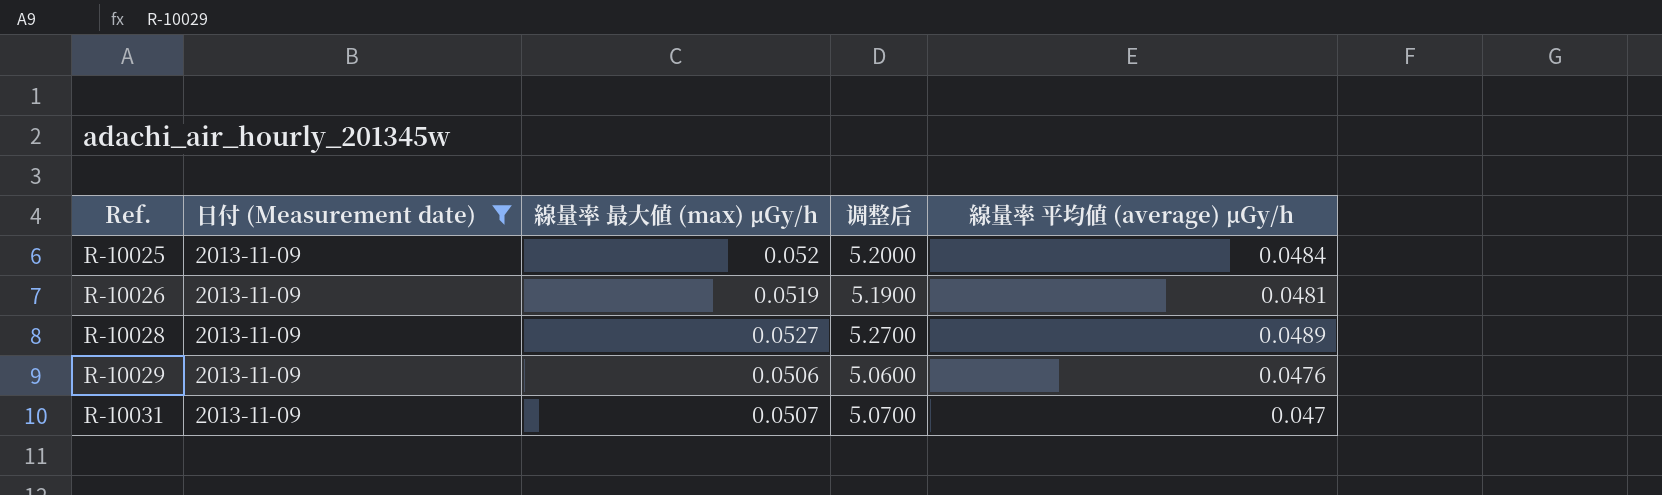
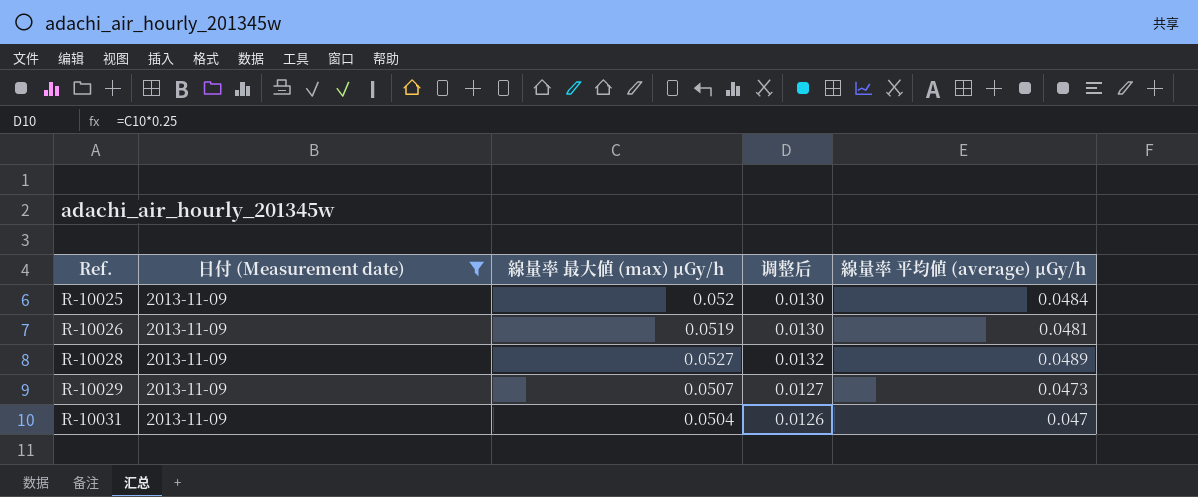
column 调整后 | formula: [線量率 最大値 (max) μGy/h] * 100 -> [線量率 最大値 (max) μGy/h] * 0.25
R-10029 | 線量率 最大値 (max) μGy/h: 0.0506 -> 0.0507
R-10029 | 線量率 平均値 (average) μGy/h: 0.0476 -> 0.0473
R-10031 | 線量率 最大値 (max) μGy/h: 0.0507 -> 0.0504

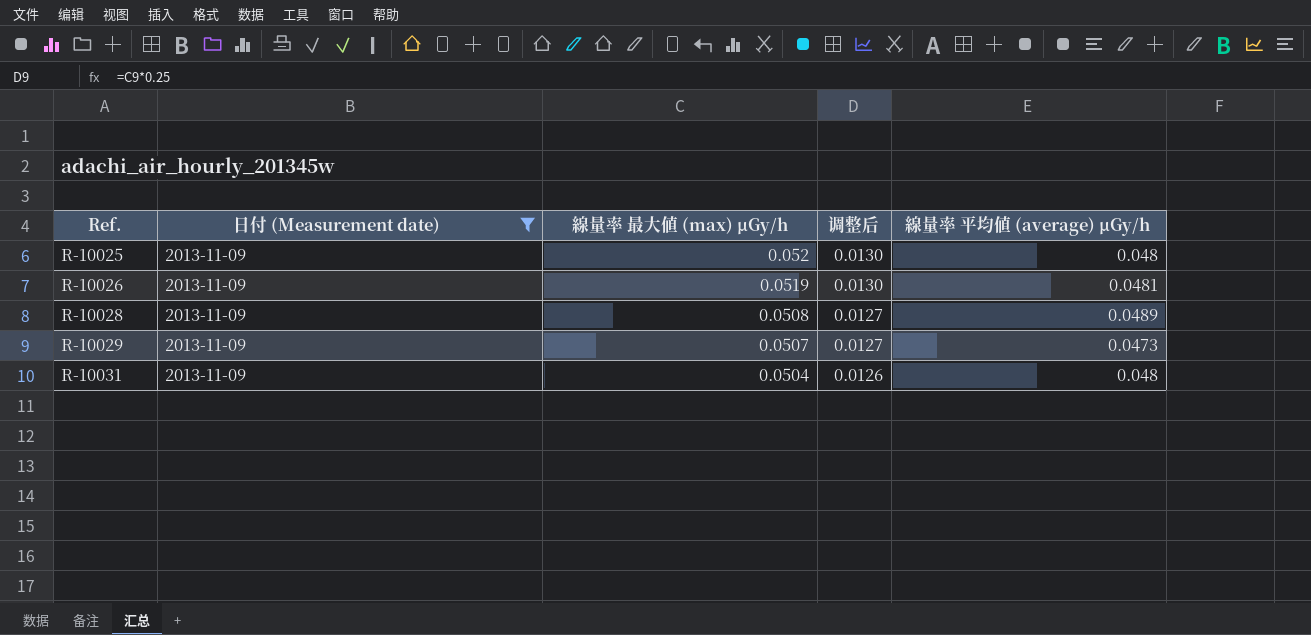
R-10025 | 線量率 平均値 (average) μGy/h: 0.0484 -> 0.048
R-10028 | 線量率 最大値 (max) μGy/h: 0.0527 -> 0.0508
R-10028 | 调整后: 0.0132 -> 0.0127
R-10031 | 線量率 平均値 (average) μGy/h: 0.047 -> 0.048

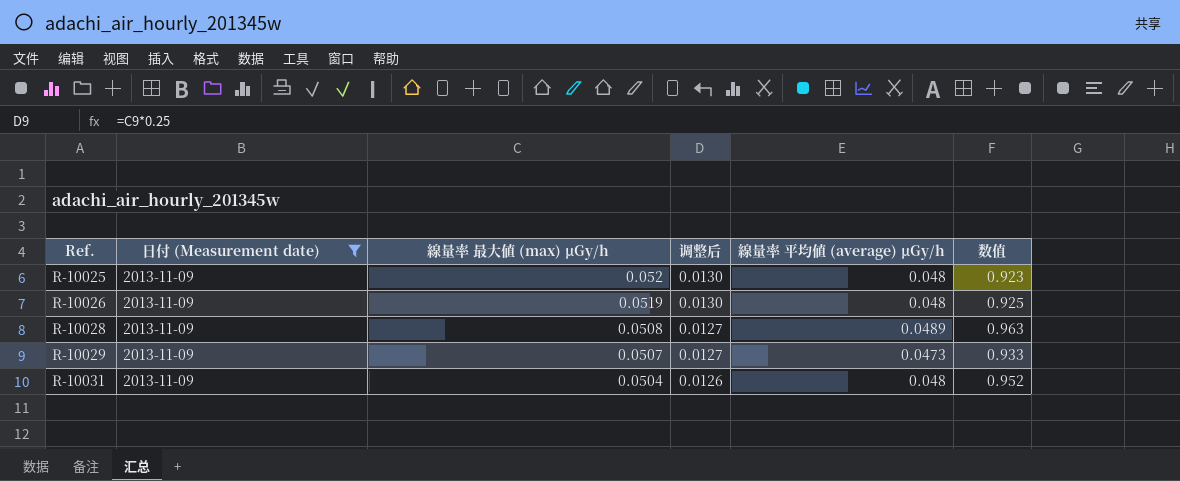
column 数值 | formula: none -> [線量率 平均値 (average) μGy/h] / [線量率 最大値 (max) μGy/h]
R-10026 | 線量率 平均値 (average) μGy/h: 0.0481 -> 0.048

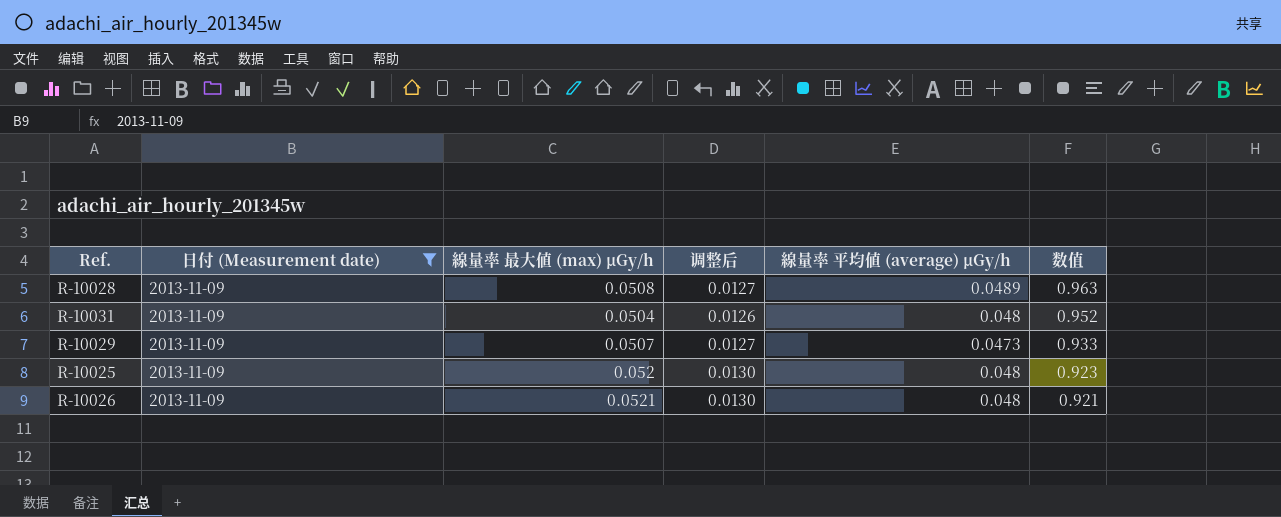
row order: Ref. ascending -> 数值 descending
R-10026 | 線量率 最大値 (max) μGy/h: 0.0519 -> 0.0521
R-10026 | 数值: 0.925 -> 0.921

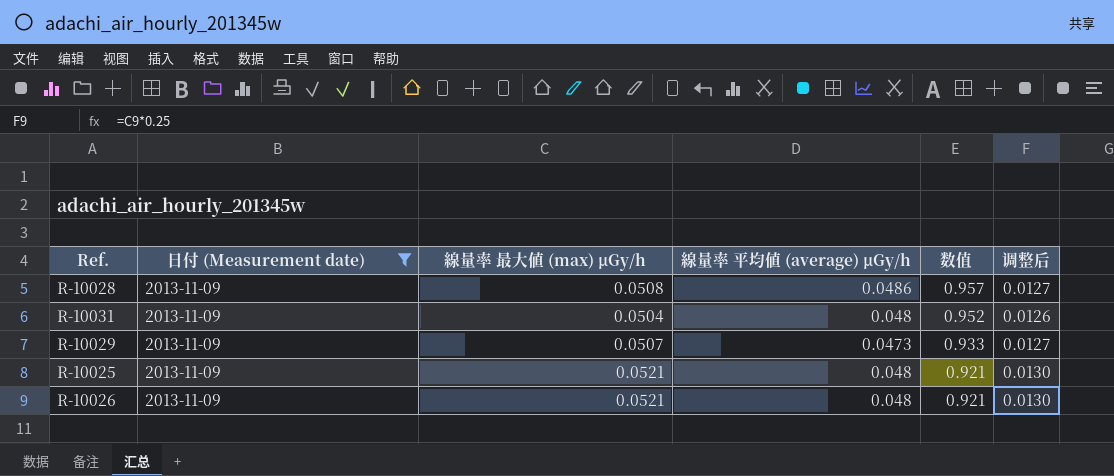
column 调整后 | position: 4 -> 6
R-10028 | 線量率 平均値 (average) μGy/h: 0.0489 -> 0.0486
R-10028 | 数值: 0.963 -> 0.957
R-10025 | 線量率 最大値 (max) μGy/h: 0.052 -> 0.0521
R-10025 | 数值: 0.923 -> 0.921

